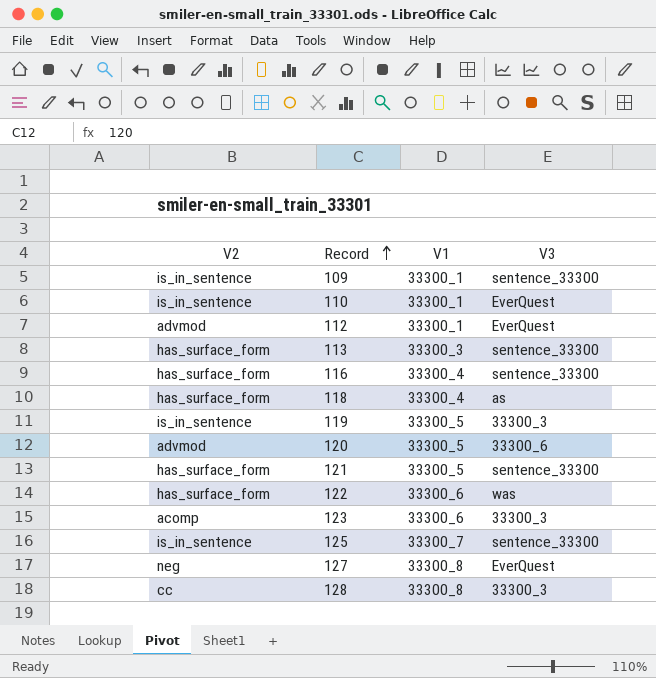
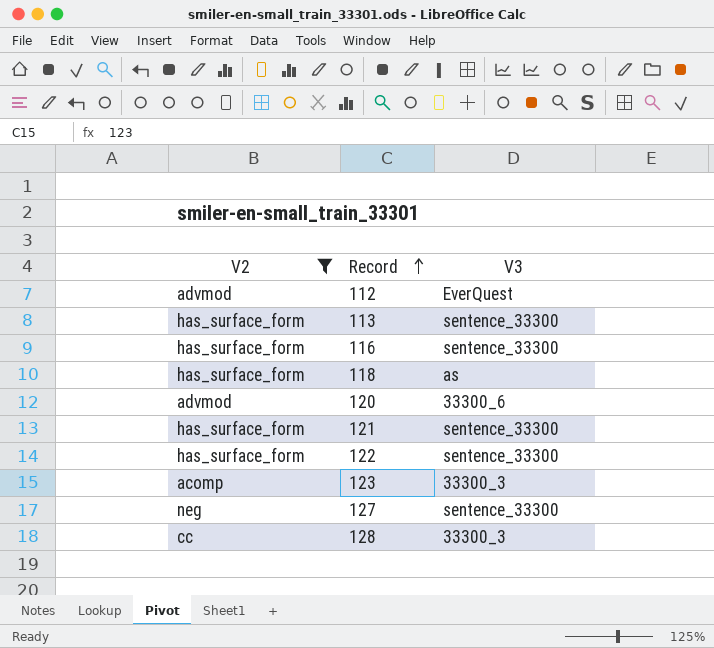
filter: none -> V2 != is_in_sentence
column V1 | position: 3 -> none
122 | V3: was -> sentence_33300
127 | V3: EverQuest -> sentence_33300

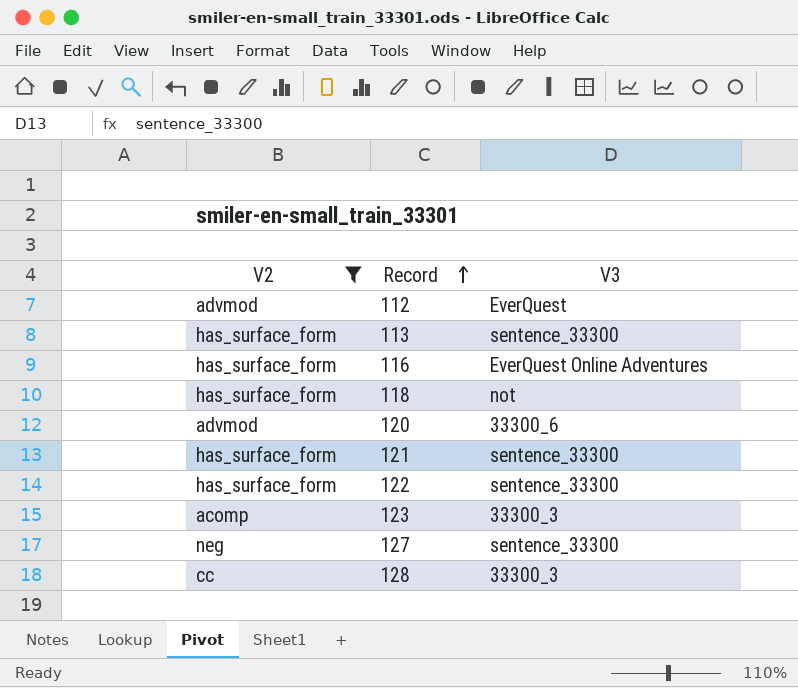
116 | V3: sentence_33300 -> EverQuest Online Adventures
118 | V3: as -> not

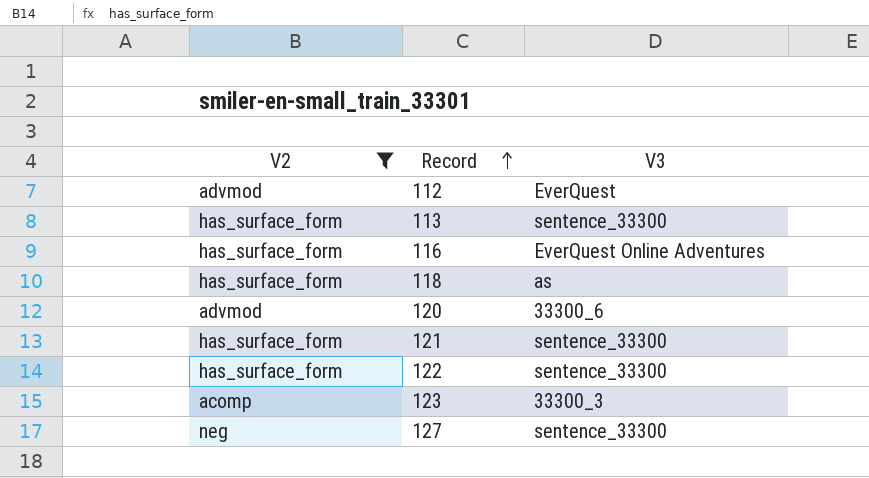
row 128: cc | 33300_3 -> none
118 | V3: not -> as

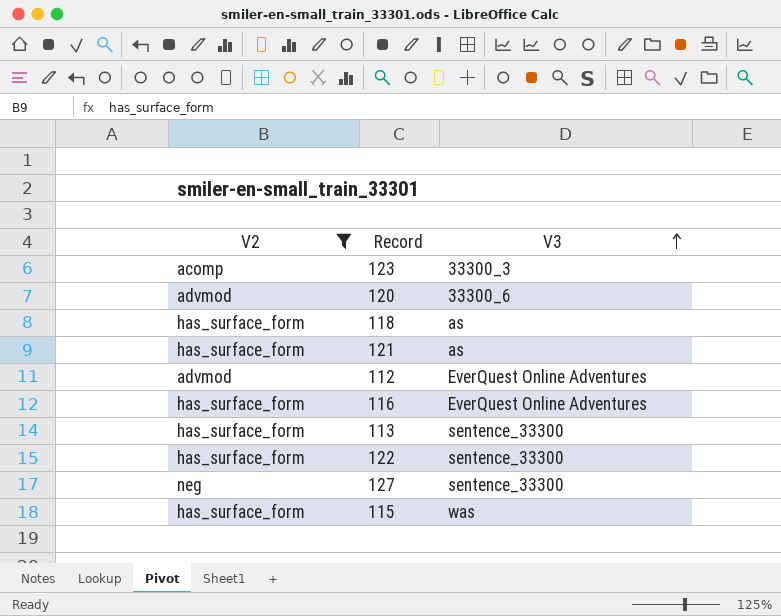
row order: Record ascending -> V3 ascending
121 | V3: sentence_33300 -> as
112 | V3: EverQuest -> EverQuest Online Adventures
row 115: none -> has_surface_form | was

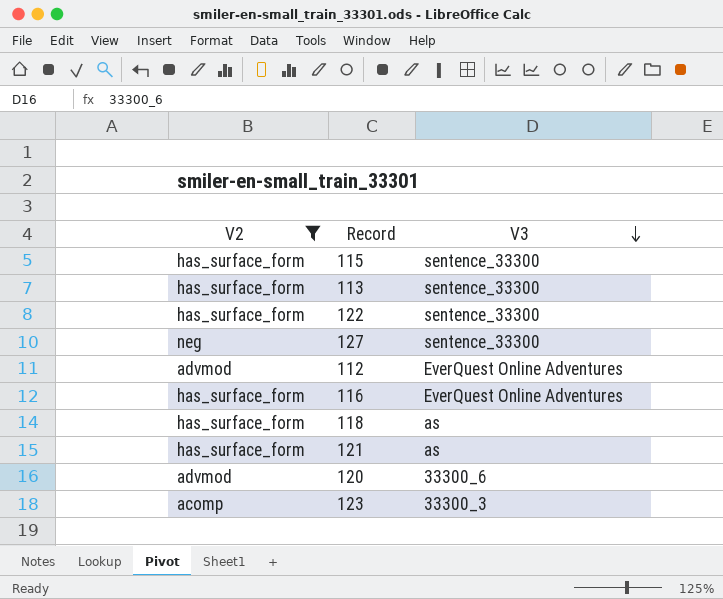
row order: V3 ascending -> V3 descending
115 | V3: was -> sentence_33300

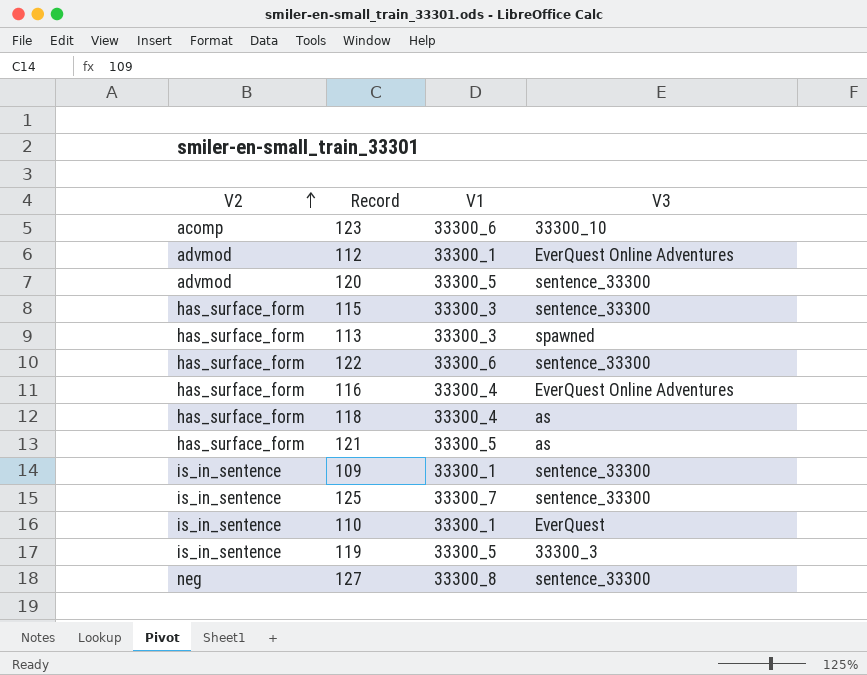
filter: V2 != is_in_sentence -> none
row order: V3 descending -> V2 ascending
column V1 | position: none -> 3
123 | V3: 33300_3 -> 33300_10
120 | V3: 33300_6 -> sentence_33300
113 | V3: sentence_33300 -> spawned

